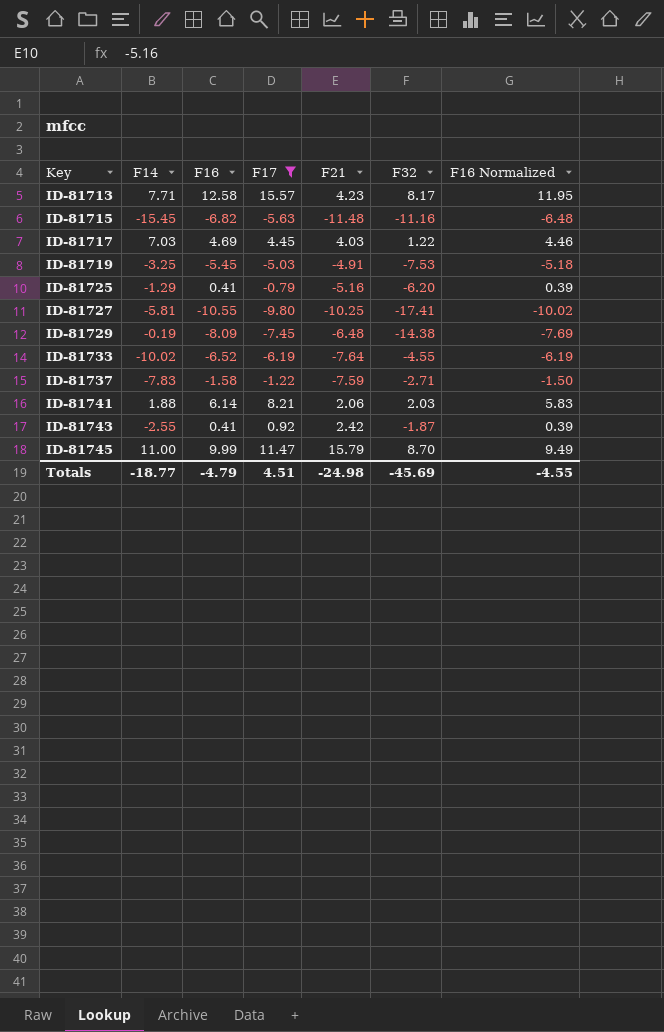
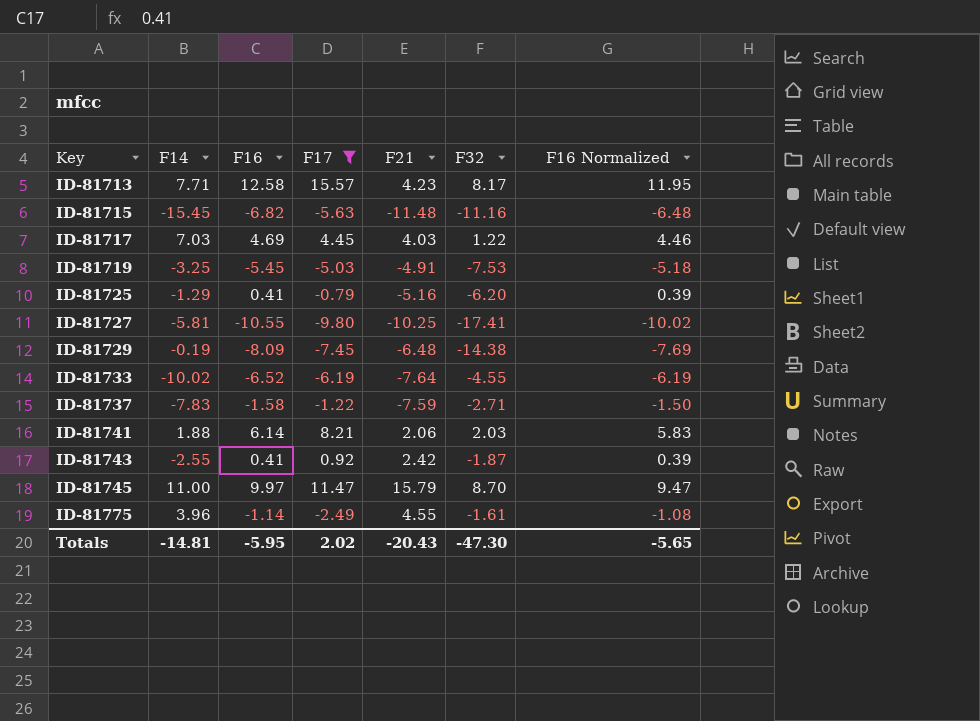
ID-81745 | F16: 9.99 -> 9.97
ID-81745 | F16 Normalized: 9.49 -> 9.47
row ID-81775: none -> 3.96 | -1.14 | -2.49 | 4.55 | -1.61 | -1.08
Totals | F14: -18.77 -> -14.81
Totals | F16: -4.79 -> -5.95
Totals | F17: 4.51 -> 2.02
Totals | F21: -24.98 -> -20.43
Totals | F32: -45.69 -> -47.30
Totals | F16 Normalized: -4.55 -> -5.65

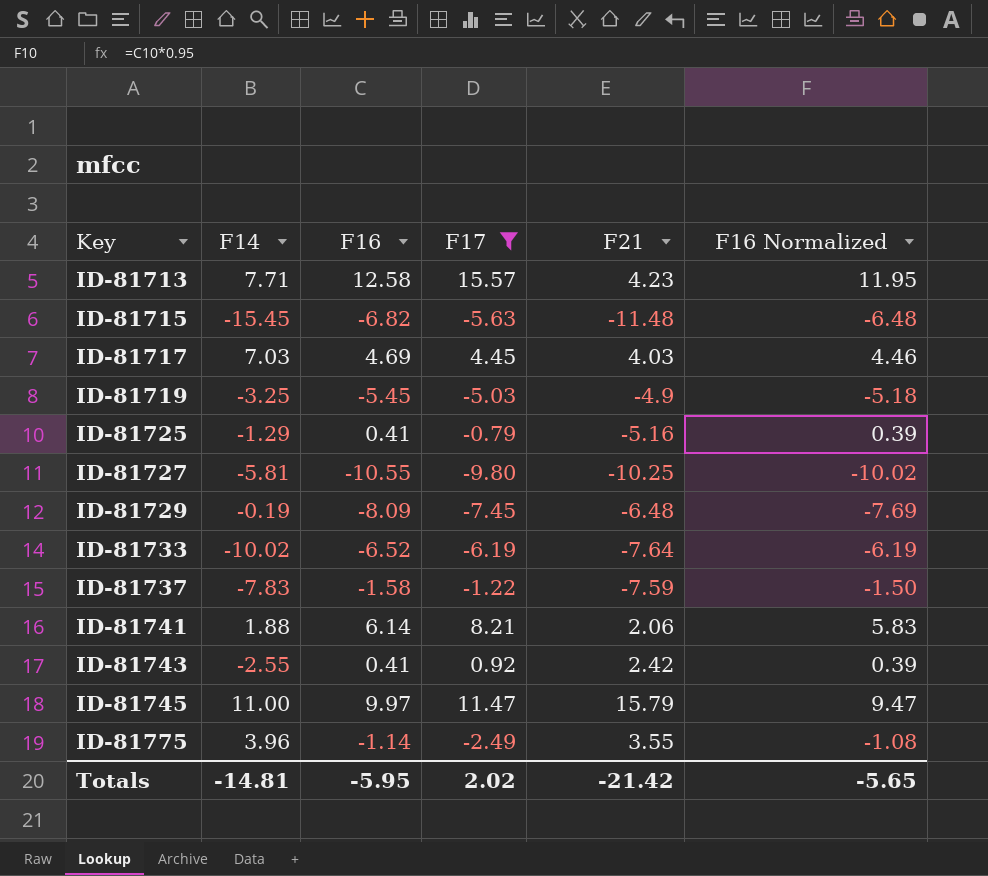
column F32 | position: 6 -> none
ID-81719 | F21: -4.91 -> -4.9
ID-81775 | F21: 4.55 -> 3.55
Totals | F21: -20.43 -> -21.42

